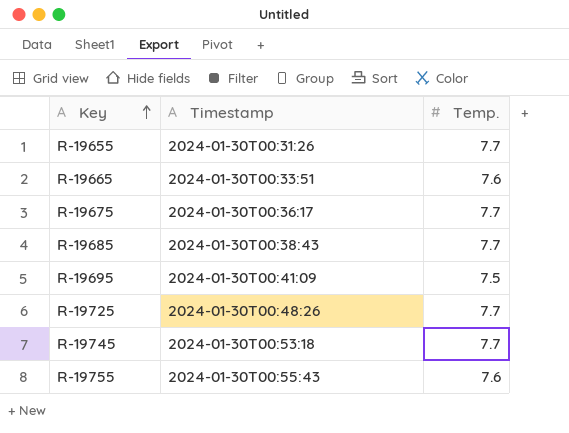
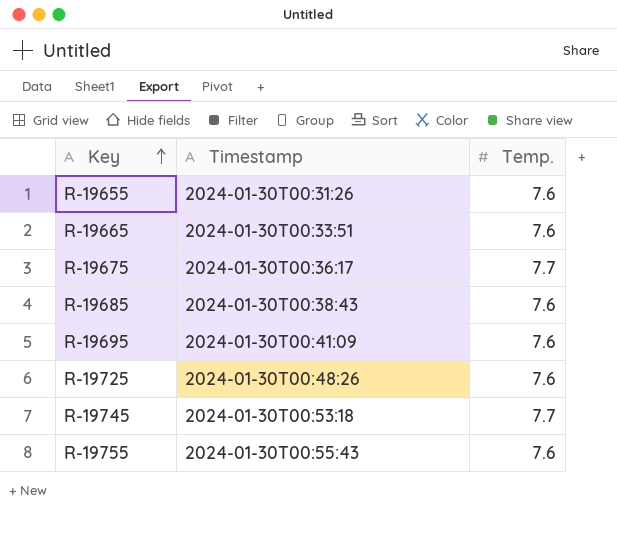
R-19655 | Temp.: 7.7 -> 7.6
R-19685 | Temp.: 7.7 -> 7.6
R-19695 | Temp.: 7.5 -> 7.6
R-19725 | Temp.: 7.7 -> 7.6

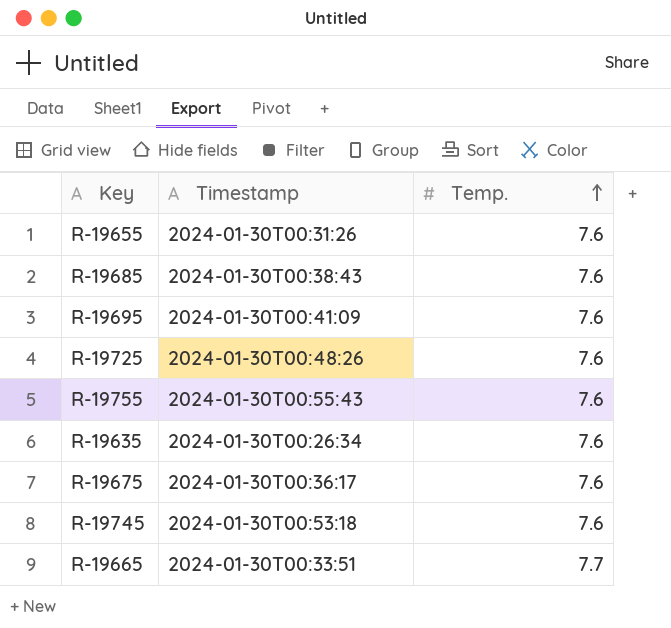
row order: Key ascending -> Temp. ascending
row R-19635: none -> 2024-01-30T00:26:34 | 7.6
R-19675 | Temp.: 7.7 -> 7.6
R-19745 | Temp.: 7.7 -> 7.6
R-19665 | Temp.: 7.6 -> 7.7

